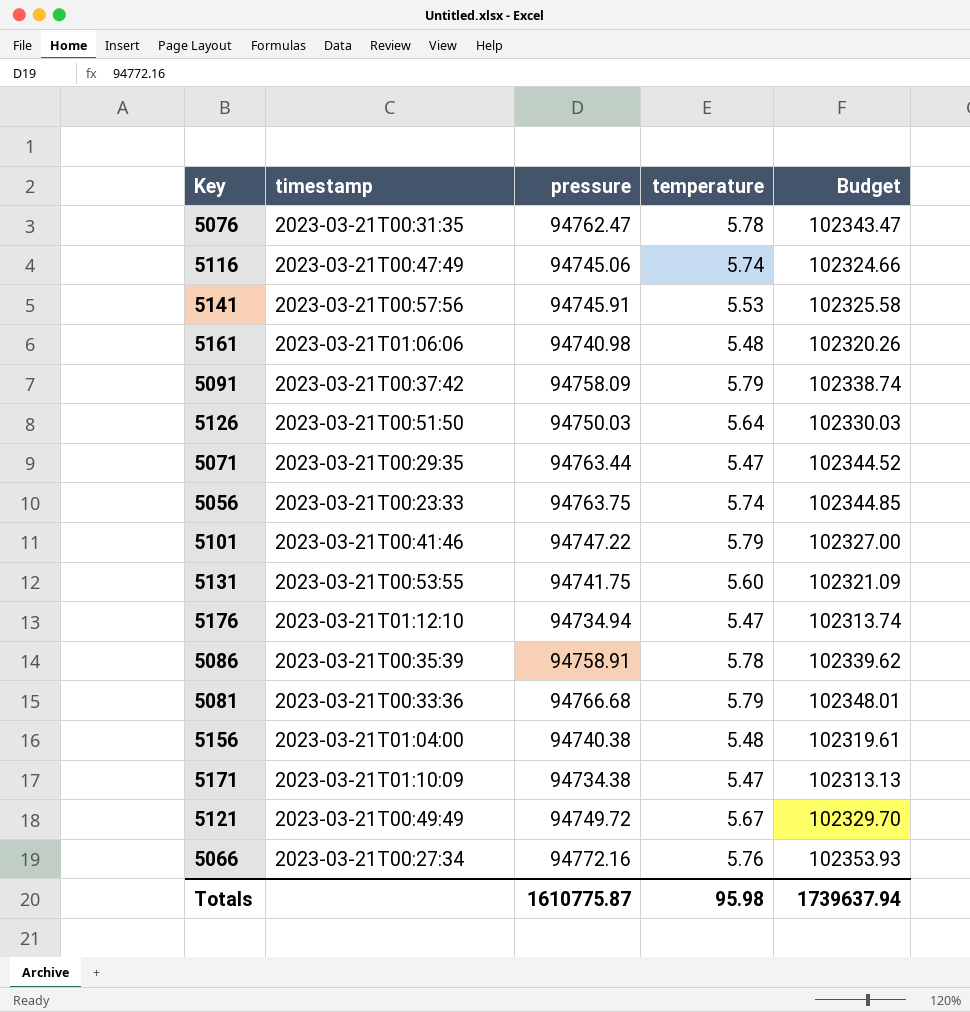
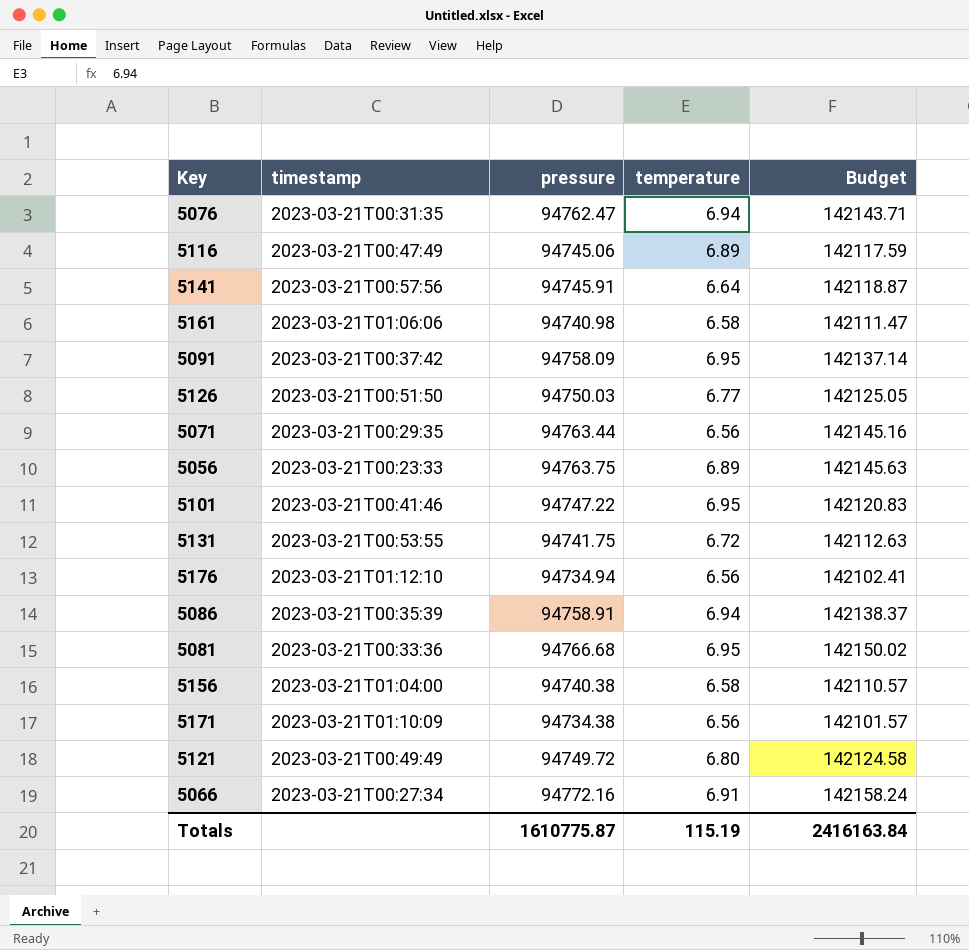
column Budget | formula: [pressure] * 1.08 -> [pressure] * 1.5
5076 | temperature: 5.78 -> 6.94
5116 | temperature: 5.74 -> 6.89
5141 | temperature: 5.53 -> 6.64
5161 | temperature: 5.48 -> 6.58
5091 | temperature: 5.79 -> 6.95
5126 | temperature: 5.64 -> 6.77
5071 | temperature: 5.47 -> 6.56
5056 | temperature: 5.74 -> 6.89
5101 | temperature: 5.79 -> 6.95
5131 | temperature: 5.60 -> 6.72
5176 | temperature: 5.47 -> 6.56
5086 | temperature: 5.78 -> 6.94
5081 | temperature: 5.79 -> 6.95
5156 | temperature: 5.48 -> 6.58
5171 | temperature: 5.47 -> 6.56
5121 | temperature: 5.67 -> 6.80
5066 | temperature: 5.76 -> 6.91
Totals | temperature: 95.98 -> 115.19
Totals | Budget: 1739637.94 -> 2416163.84

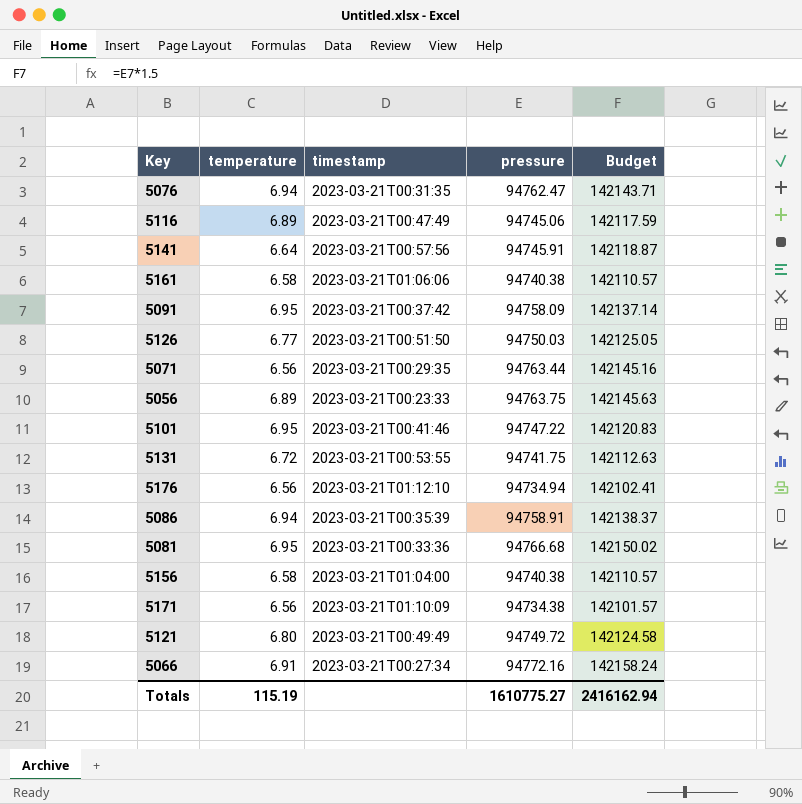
column temperature | position: 4 -> 2
5161 | pressure: 94740.98 -> 94740.38
5161 | Budget: 142111.47 -> 142110.57
Totals | pressure: 1610775.87 -> 1610775.27
Totals | Budget: 2416163.84 -> 2416162.94

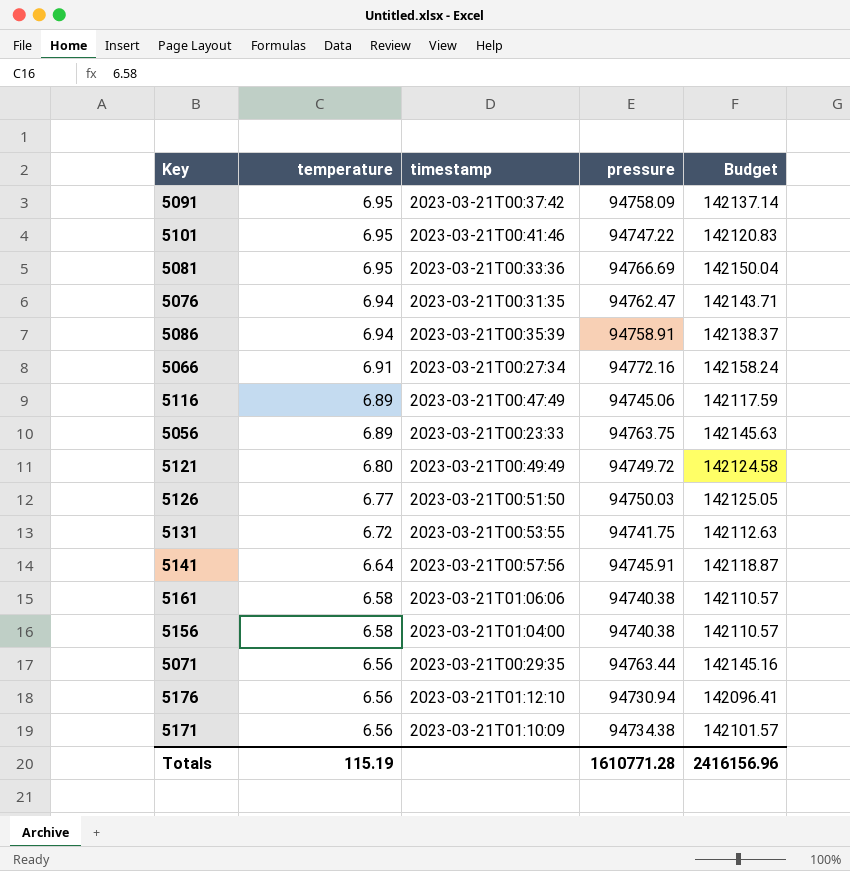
row order: none -> temperature descending
5081 | pressure: 94766.68 -> 94766.69
5081 | Budget: 142150.02 -> 142150.04
5176 | pressure: 94734.94 -> 94730.94
5176 | Budget: 142102.41 -> 142096.41
Totals | pressure: 1610775.27 -> 1610771.28
Totals | Budget: 2416162.94 -> 2416156.96

